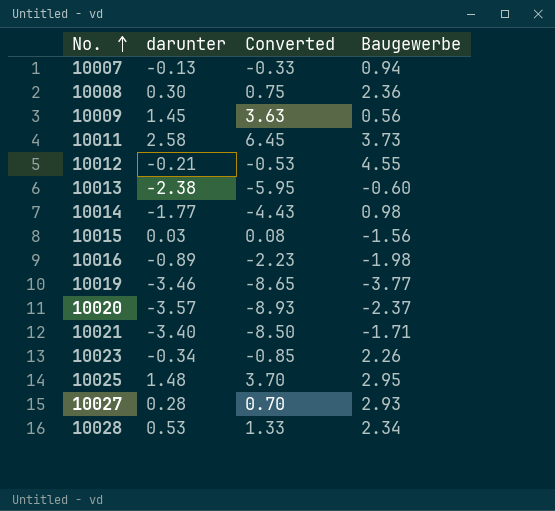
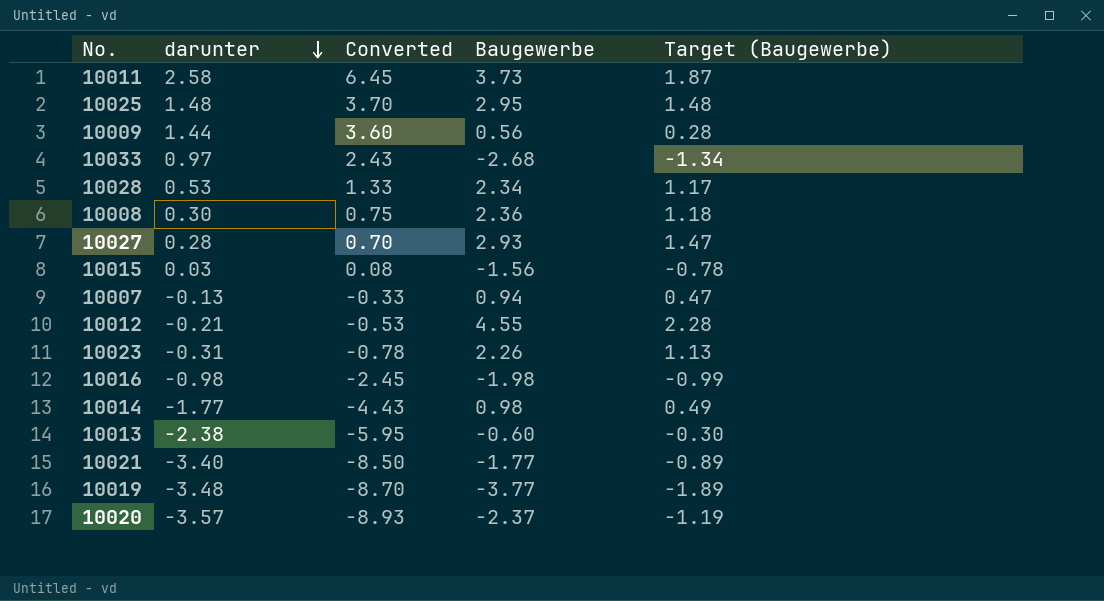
row order: No. ascending -> darunter descending
column Target (Baugewerbe) | formula: none -> [Baugewerbe] * 0.5
10009 | darunter: 1.45 -> 1.44
10009 | Converted: 3.63 -> 3.60
row 10033: none -> 0.97 | 2.43 | -2.68 | -1.34
10023 | darunter: -0.34 -> -0.31
10023 | Converted: -0.85 -> -0.78
10016 | darunter: -0.89 -> -0.98
10016 | Converted: -2.23 -> -2.45
10021 | Baugewerbe: -1.71 -> -1.77
10019 | darunter: -3.46 -> -3.48
10019 | Converted: -8.65 -> -8.70

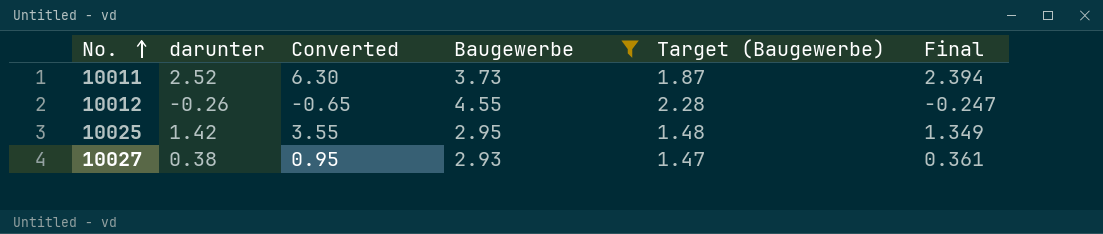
filter: none -> Baugewerbe >= 2.93
row order: darunter descending -> No. ascending
column Final | formula: none -> [darunter] * 0.95
10011 | darunter: 2.58 -> 2.52
10011 | Converted: 6.45 -> 6.30
10012 | darunter: -0.21 -> -0.26
10012 | Converted: -0.53 -> -0.65
10025 | darunter: 1.48 -> 1.42
10025 | Converted: 3.70 -> 3.55
10027 | darunter: 0.28 -> 0.38
10027 | Converted: 0.70 -> 0.95

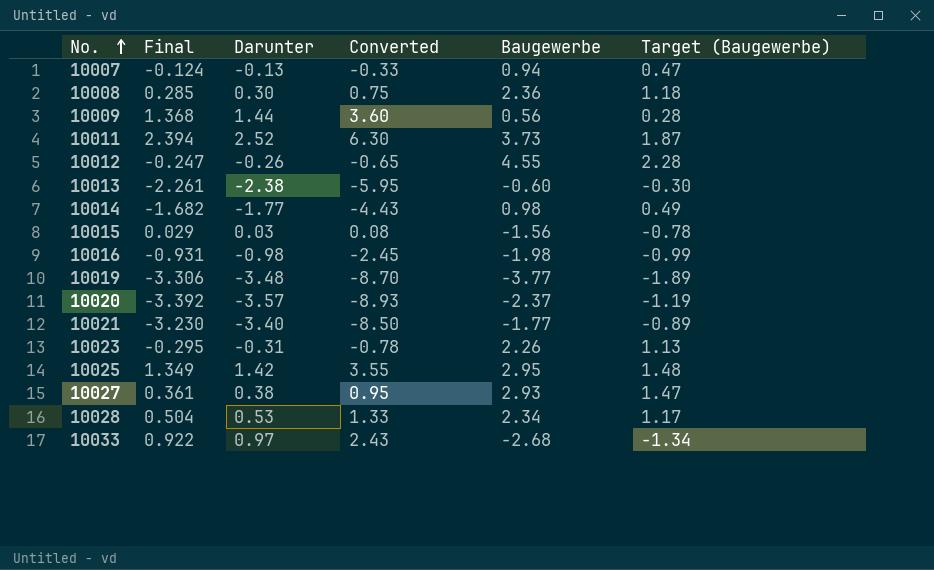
filter: Baugewerbe >= 2.93 -> none
column Final | position: 6 -> 2
column name: darunter -> Darunter

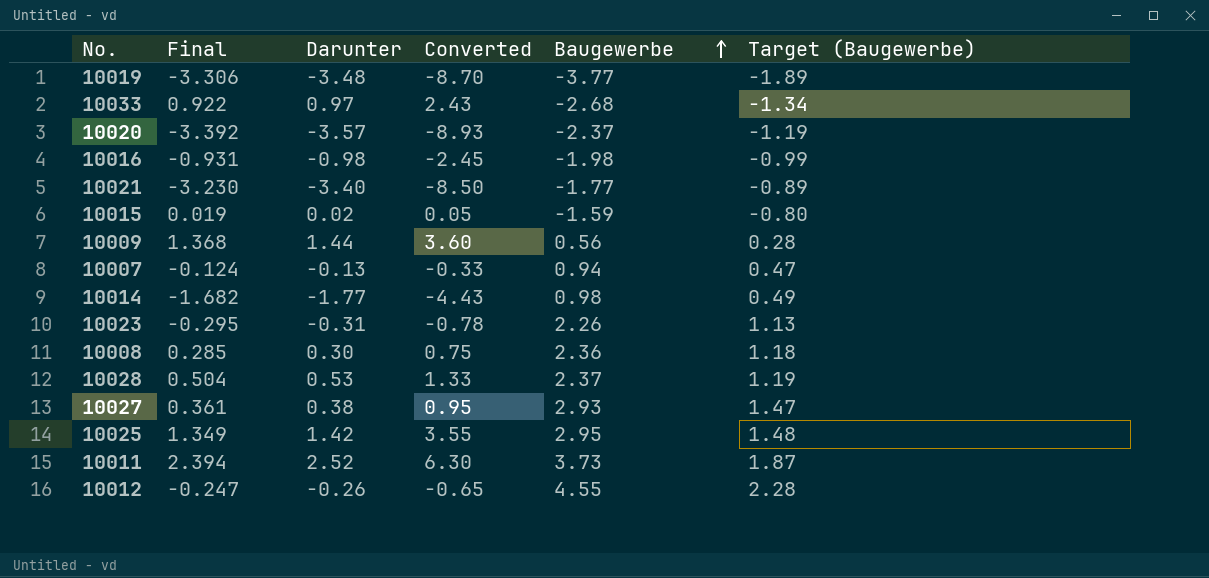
row order: No. ascending -> Baugewerbe ascending
row 10013: -2.261 | -2.38 | -5.95 | -0.60 | -0.30 -> none
10015 | Final: 0.029 -> 0.019
10015 | Darunter: 0.03 -> 0.02
10015 | Converted: 0.08 -> 0.05
10015 | Baugewerbe: -1.56 -> -1.59
10015 | Target (Baugewerbe): -0.78 -> -0.80
10028 | Baugewerbe: 2.34 -> 2.37
10028 | Target (Baugewerbe): 1.17 -> 1.19

